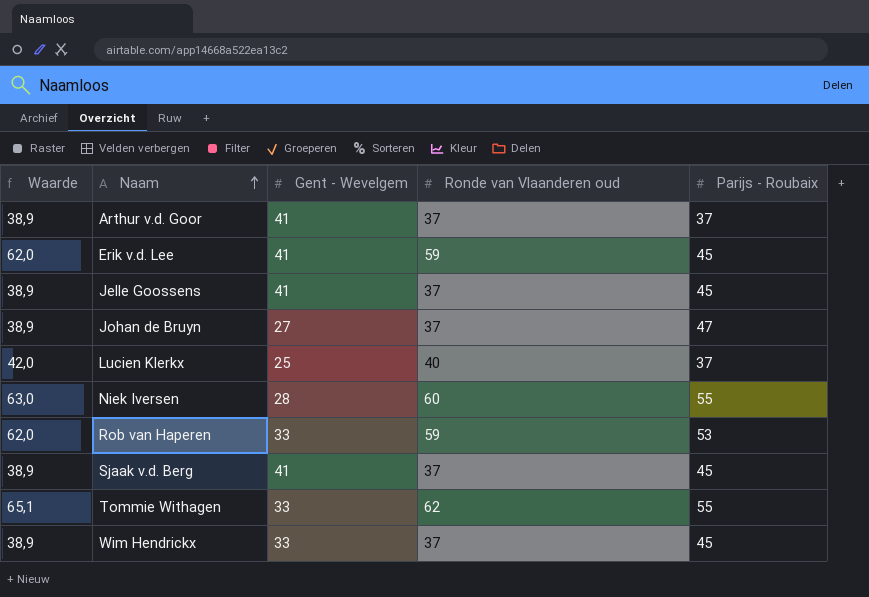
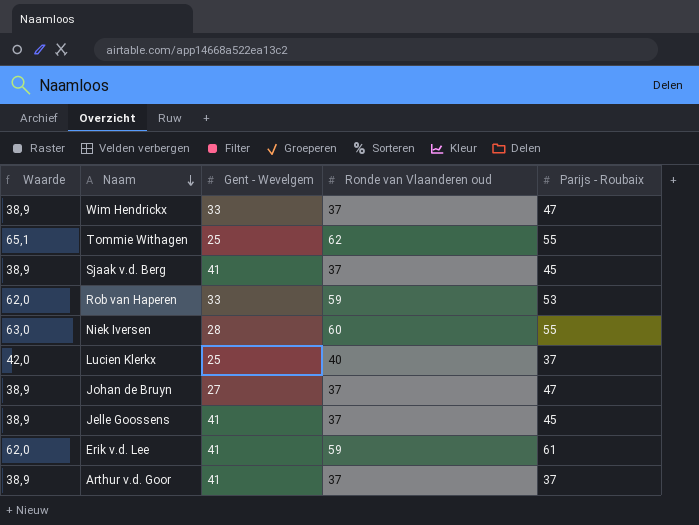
row order: Naam ascending -> Naam descending
Wim Hendrickx | Parijs - Roubaix: 45 -> 47
Tommie Withagen | Gent - Wevelgem: 33 -> 25
Erik v.d. Lee | Parijs - Roubaix: 45 -> 61

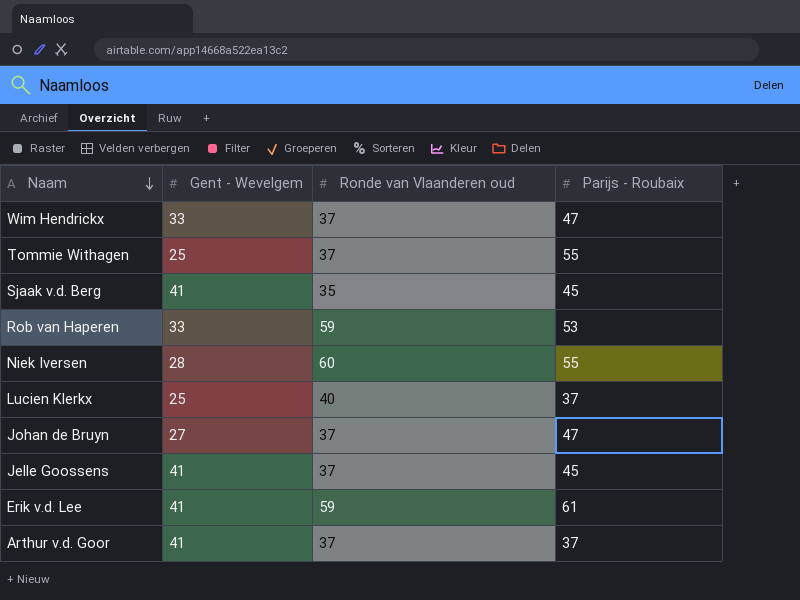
column Waarde | formula: [Ronde van Vlaanderen oud] * 1,05 -> none
Tommie Withagen | Ronde van Vlaanderen oud: 62 -> 37
Sjaak v.d. Berg | Ronde van Vlaanderen oud: 37 -> 35

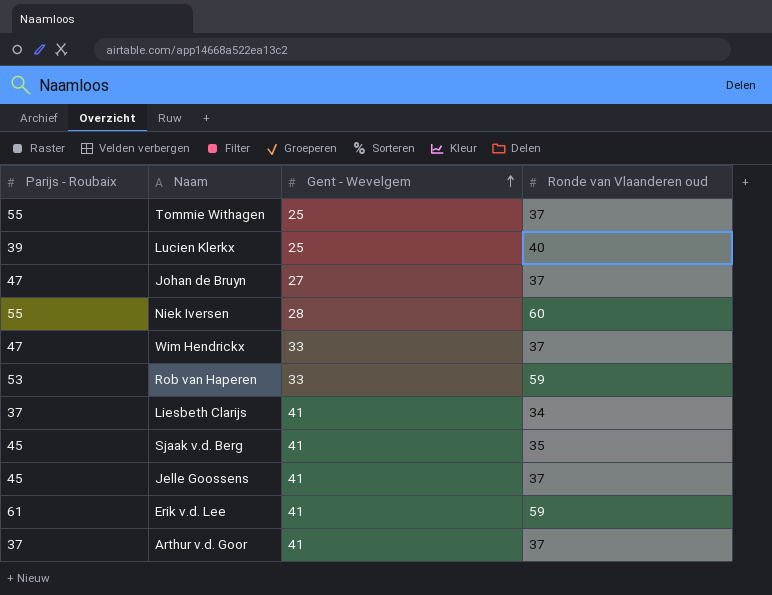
row order: Naam descending -> Gent - Wevelgem ascending
column Parijs - Roubaix | position: 4 -> 1
Lucien Klerkx | Parijs - Roubaix: 37 -> 39
row Liesbeth Clarijs: none -> 37 | 41 | 34

